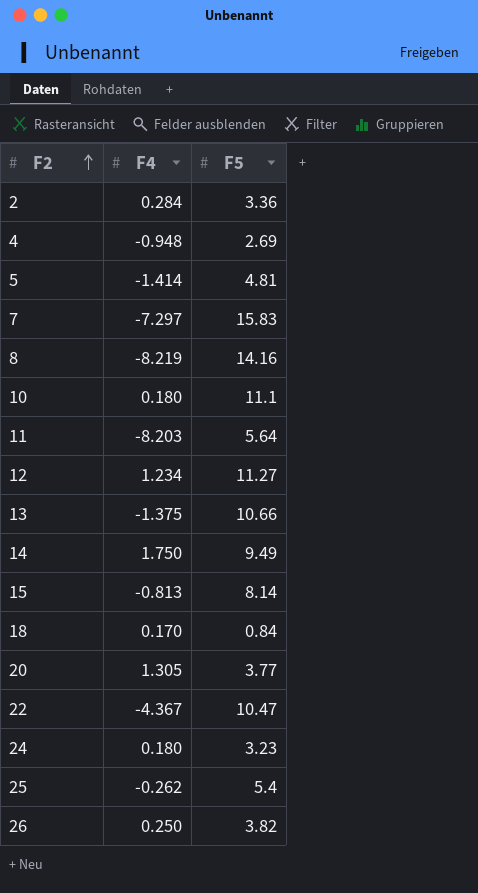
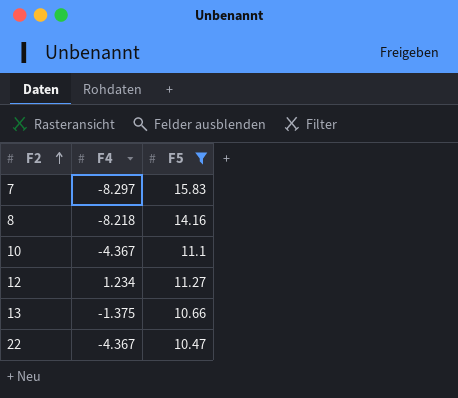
filter: none -> F5 >= 10.47
7 | F4: -7.297 -> -8.297
8 | F4: -8.219 -> -8.218
10 | F4: 0.180 -> -4.367

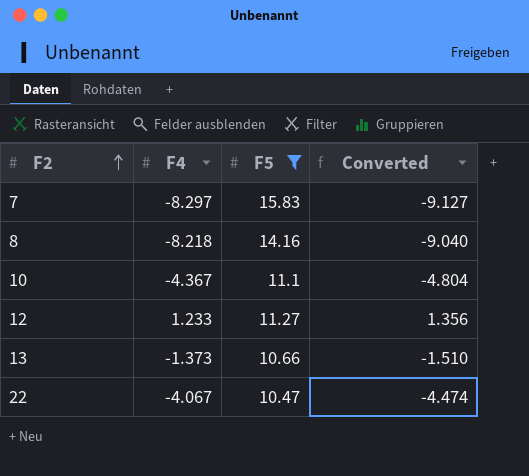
column Converted | formula: none -> [F4] * 1.1
12 | F4: 1.234 -> 1.233
13 | F4: -1.375 -> -1.373
22 | F4: -4.367 -> -4.067

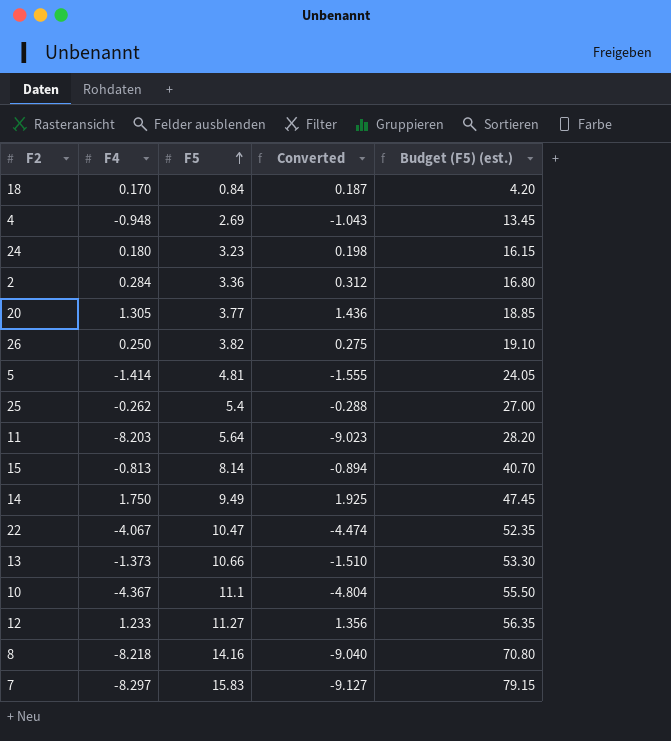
filter: F5 >= 10.47 -> none
row order: F2 ascending -> F5 ascending
column Budget (F5) (est.) | formula: none -> [F5] * 5

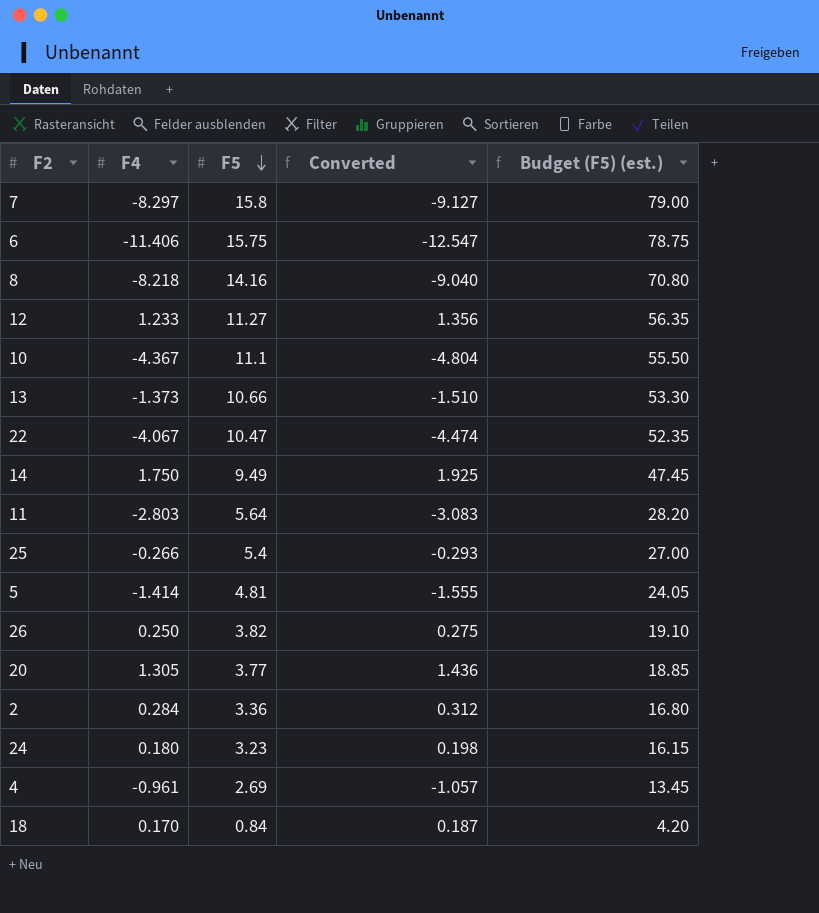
row order: F5 ascending -> F5 descending
row 15: -0.813 | 8.14 | -0.894 | 40.70 -> none
7 | F5: 15.83 -> 15.8
7 | Budget (F5) (est.): 79.15 -> 79.00
row 6: none -> -11.406 | 15.75 | -12.547 | 78.75
11 | F4: -8.203 -> -2.803
11 | Converted: -9.023 -> -3.083
25 | F4: -0.262 -> -0.266
25 | Converted: -0.288 -> -0.293
4 | F4: -0.948 -> -0.961
4 | Converted: -1.043 -> -1.057

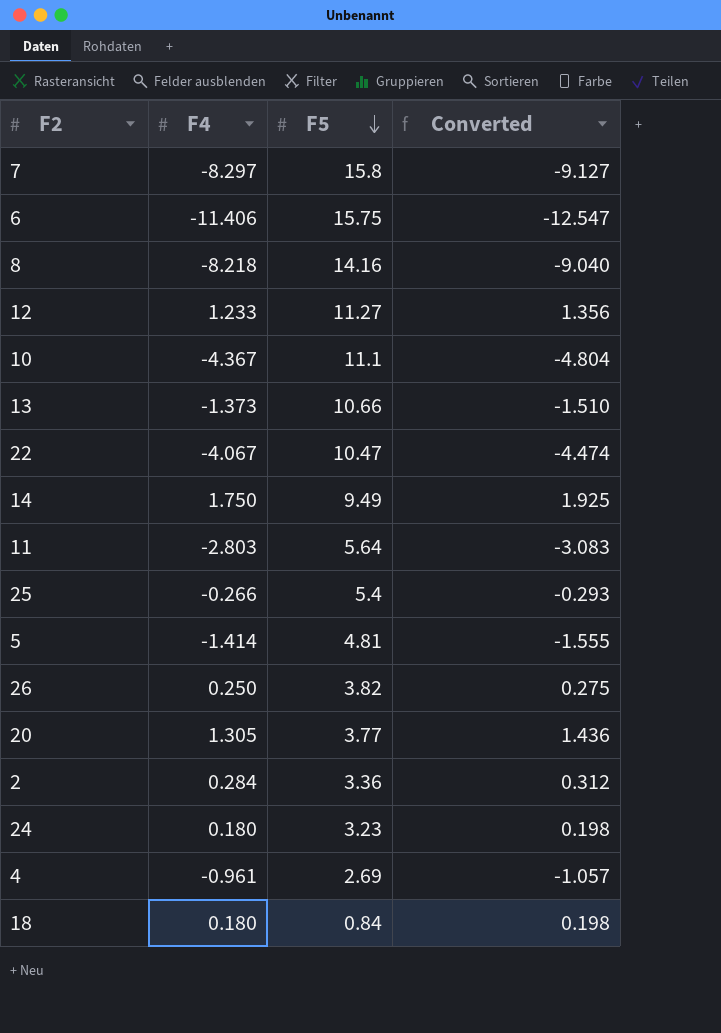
column Budget (F5) (est.) | formula: [F5] * 5 -> none
18 | F4: 0.170 -> 0.180
18 | Converted: 0.187 -> 0.198

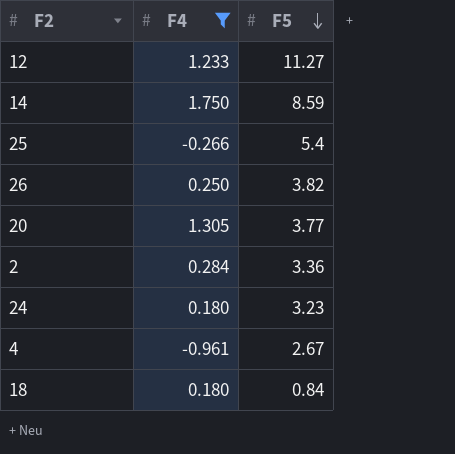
filter: none -> F4 >= -0.961
column Converted | formula: [F4] * 1.1 -> none
14 | F5: 9.49 -> 8.59
4 | F5: 2.69 -> 2.67

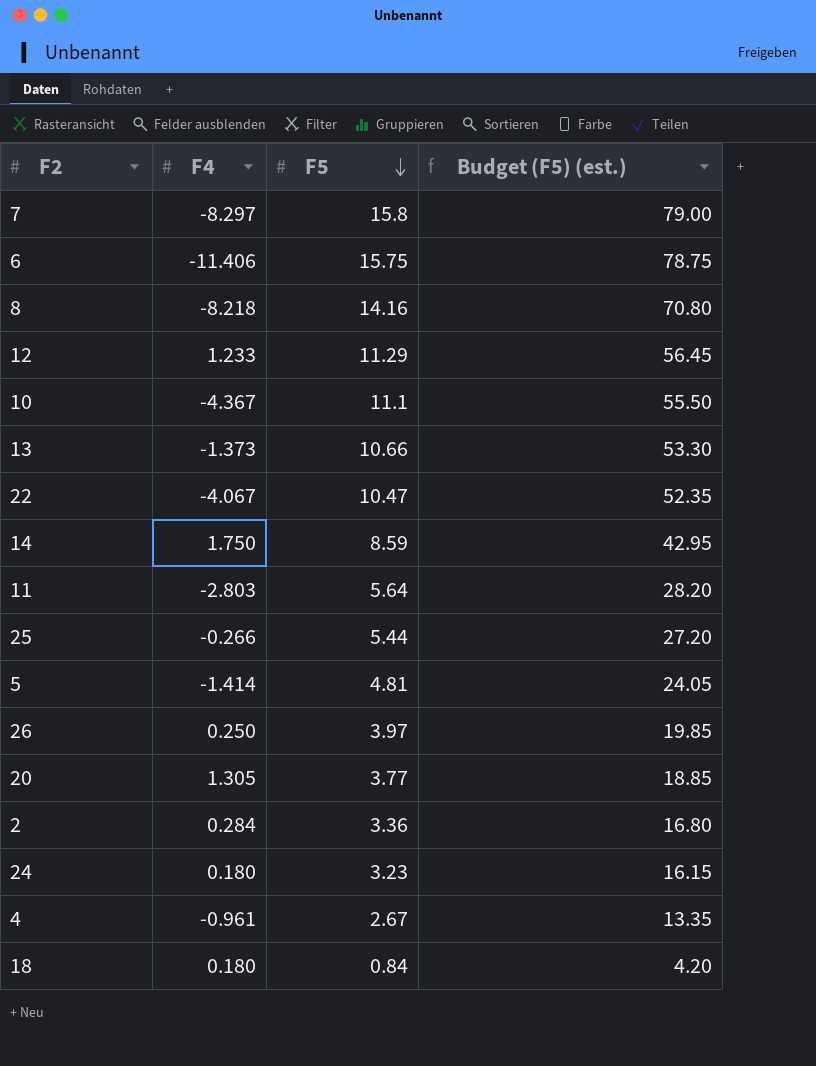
filter: F4 >= -0.961 -> none
column Budget (F5) (est.) | formula: none -> [F5] * 5
12 | F5: 11.27 -> 11.29
25 | F5: 5.4 -> 5.44
26 | F5: 3.82 -> 3.97

